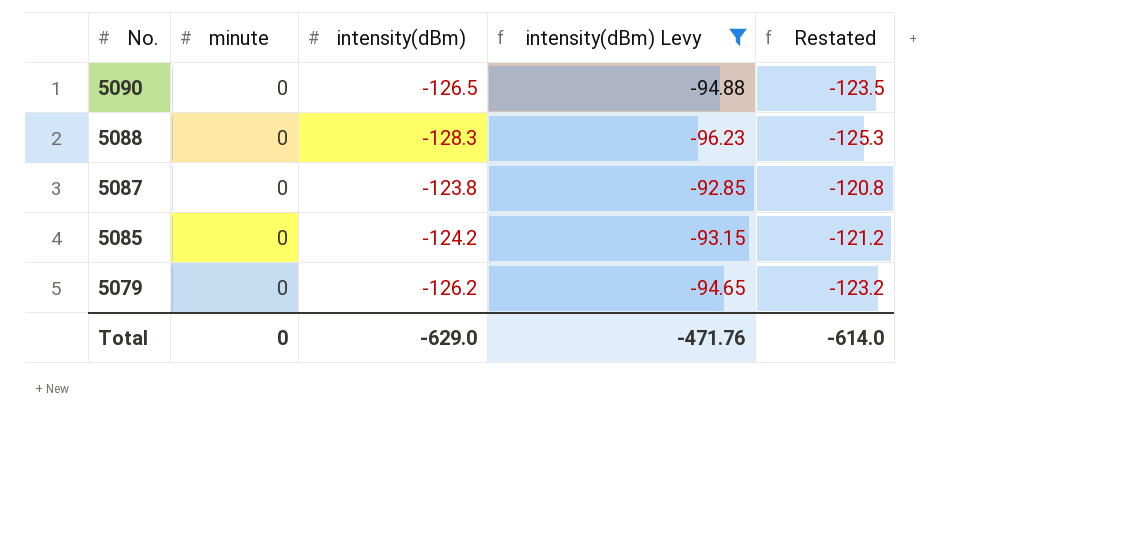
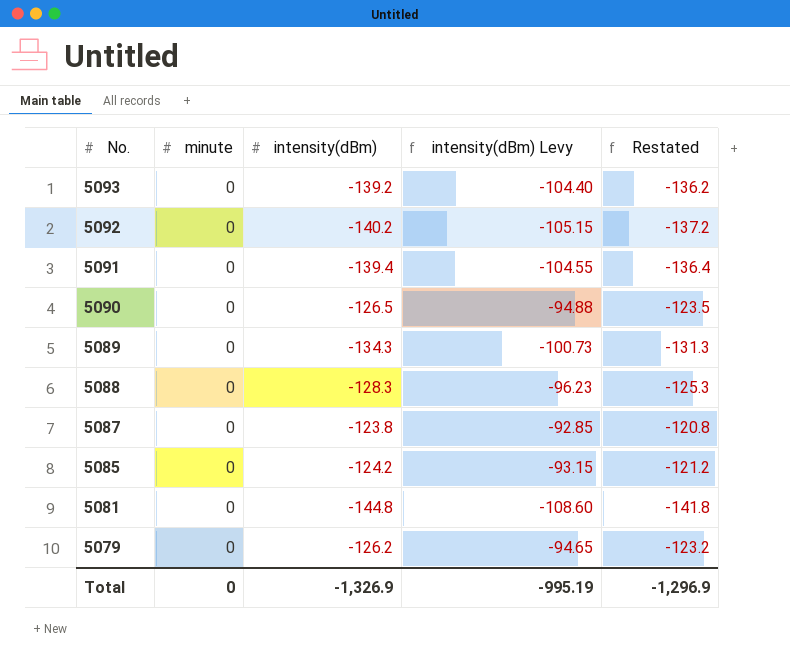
filter: intensity(dBm) Levy >= -96.23 -> none
Total | intensity(dBm): -629.0 -> -1,326.9
Total | intensity(dBm) Levy: -471.76 -> -995.19
Total | Restated: -614.0 -> -1,296.9

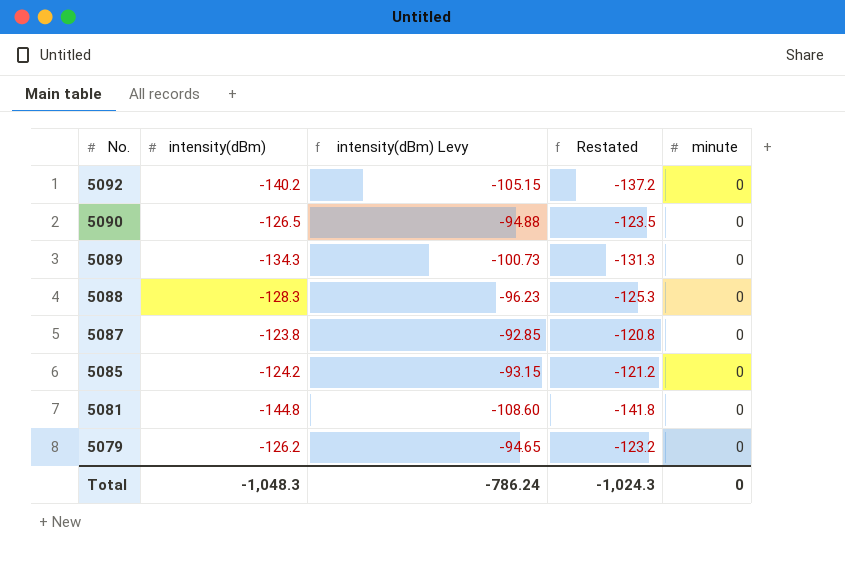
column minute | position: 2 -> 5
row 5093: 0 | -139.2 | -104.40 | -136.2 -> none
row 5091: 0 | -139.4 | -104.55 | -136.4 -> none
Total | intensity(dBm): -1,326.9 -> -1,048.3
Total | intensity(dBm) Levy: -995.19 -> -786.24
Total | Restated: -1,296.9 -> -1,024.3

